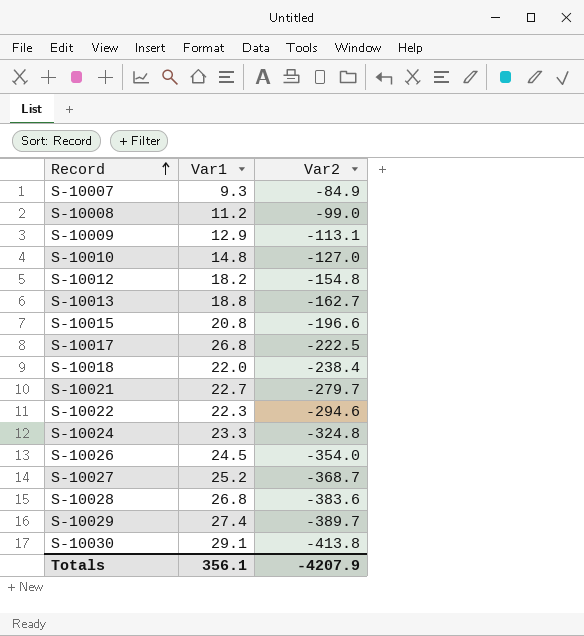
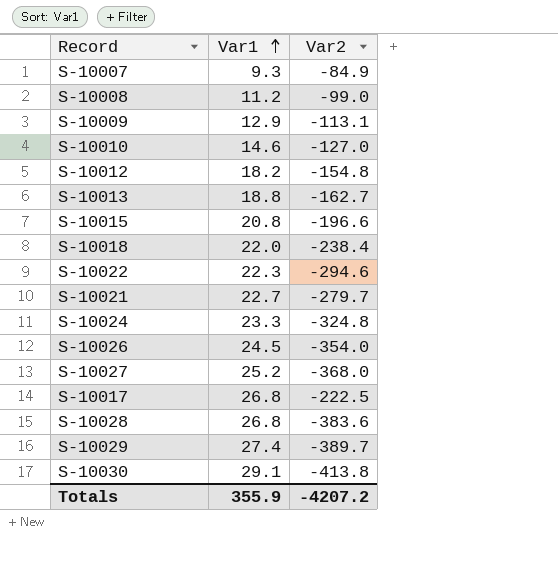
row order: Record ascending -> Var1 ascending
S-10010 | Var1: 14.8 -> 14.6
S-10027 | Var2: -368.7 -> -368.0
Totals | Var1: 356.1 -> 355.9
Totals | Var2: -4207.9 -> -4207.2

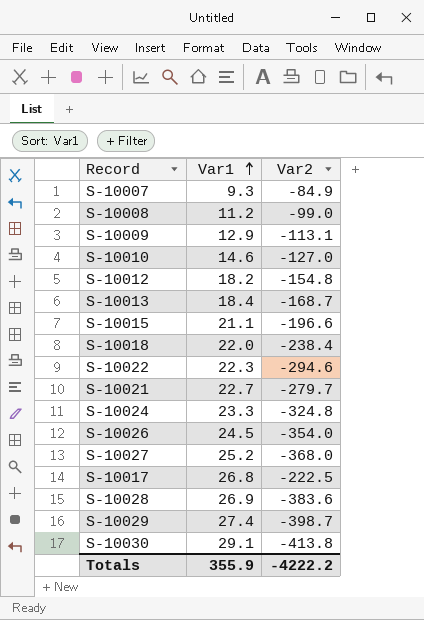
S-10013 | Var1: 18.8 -> 18.4
S-10013 | Var2: -162.7 -> -168.7
S-10015 | Var1: 20.8 -> 21.1
S-10028 | Var1: 26.8 -> 26.9
S-10029 | Var2: -389.7 -> -398.7
Totals | Var2: -4207.2 -> -4222.2

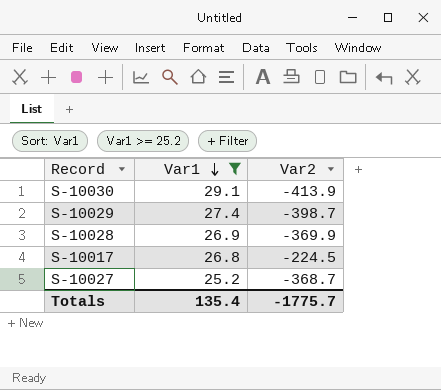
filter: none -> Var1 >= 25.2
row order: Var1 ascending -> Var1 descending
S-10030 | Var2: -413.8 -> -413.9
S-10028 | Var2: -383.6 -> -369.9
S-10017 | Var2: -222.5 -> -224.5
S-10027 | Var2: -368.0 -> -368.7
Totals | Var1: 355.9 -> 135.4
Totals | Var2: -4222.2 -> -1775.7

